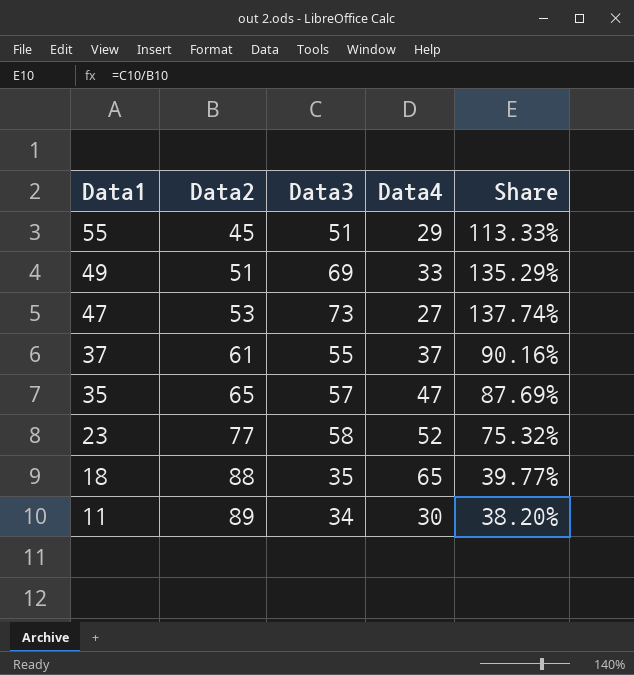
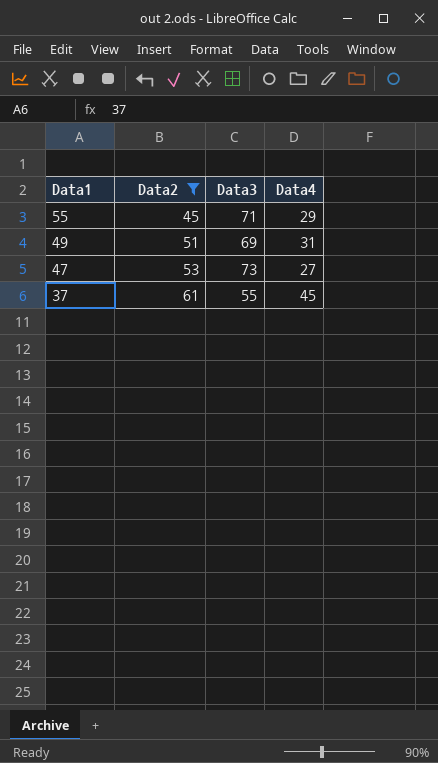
filter: none -> Data2 <= 61
column Share | formula: [Data3] / [Data2] -> none
55 | Data3: 51 -> 71
49 | Data4: 33 -> 31
37 | Data4: 37 -> 45

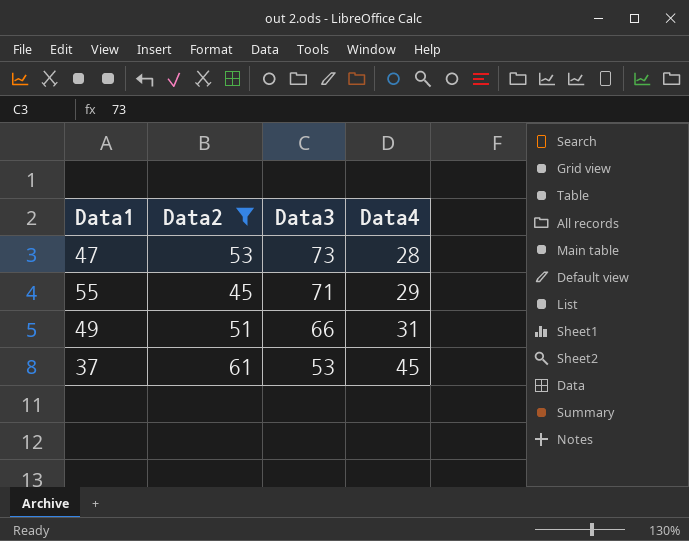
row order: Data1 descending -> Data3 descending
47 | Data4: 27 -> 28
49 | Data3: 69 -> 66
37 | Data3: 55 -> 53

